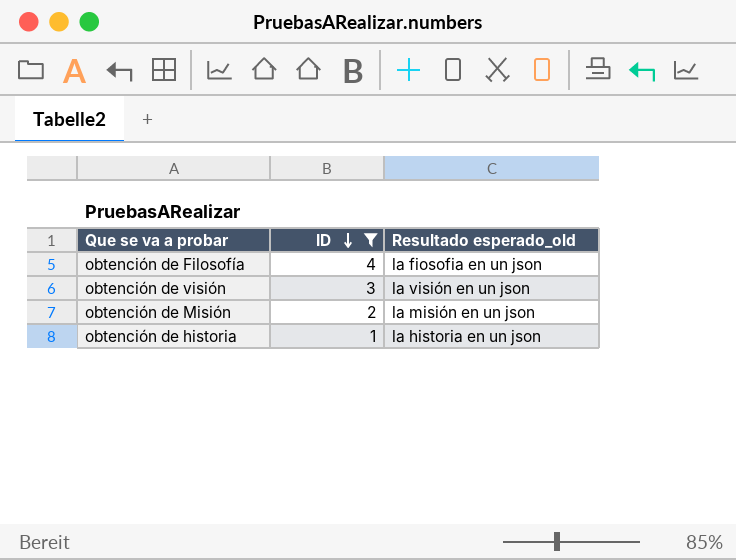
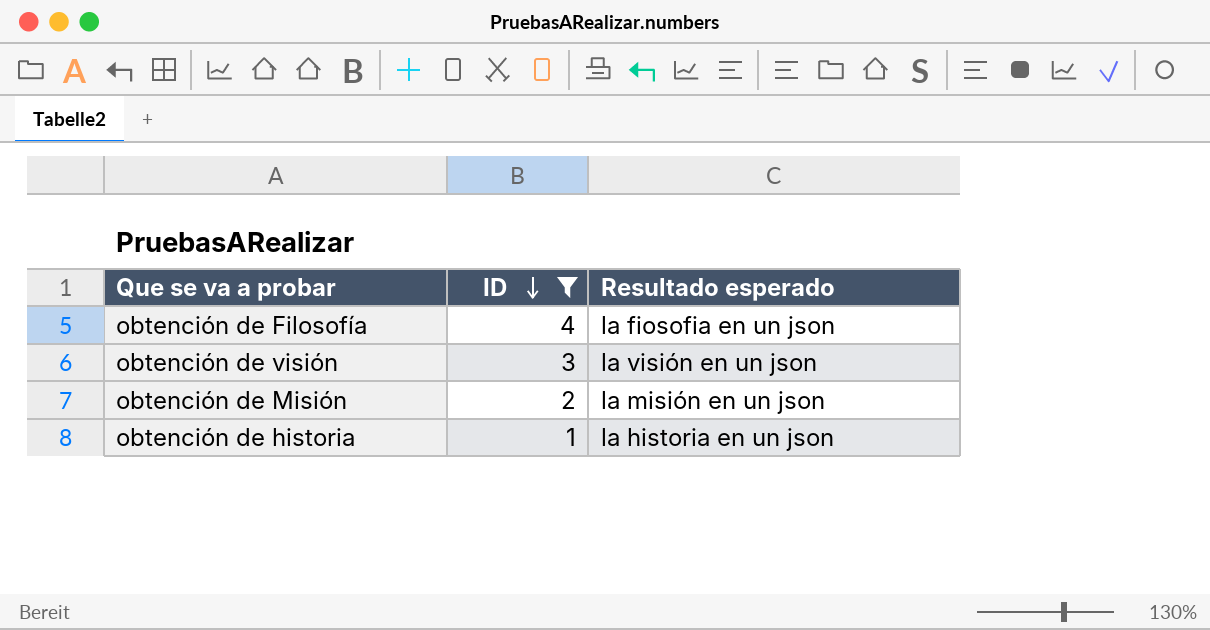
column name: Resultado esperado_old -> Resultado esperado

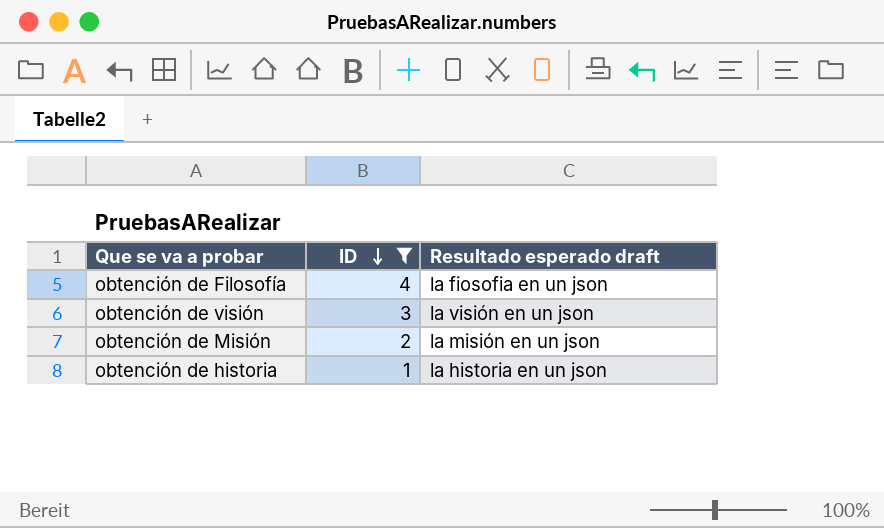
column name: Resultado esperado -> Resultado esperado draft

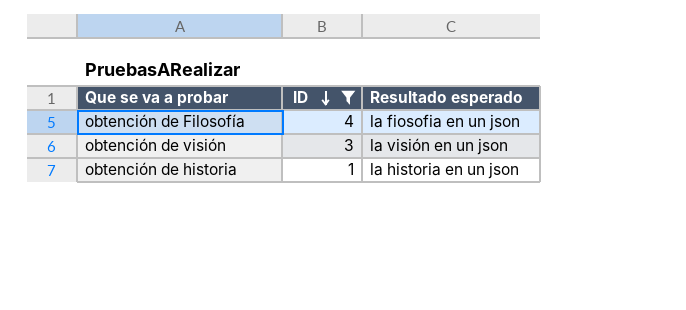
column name: Resultado esperado draft -> Resultado esperado
row obtención de Misión: 2 | la misión en un json -> none

